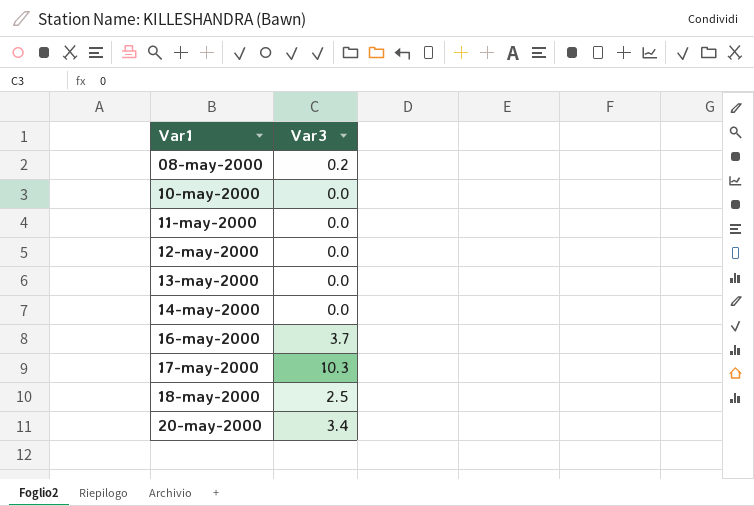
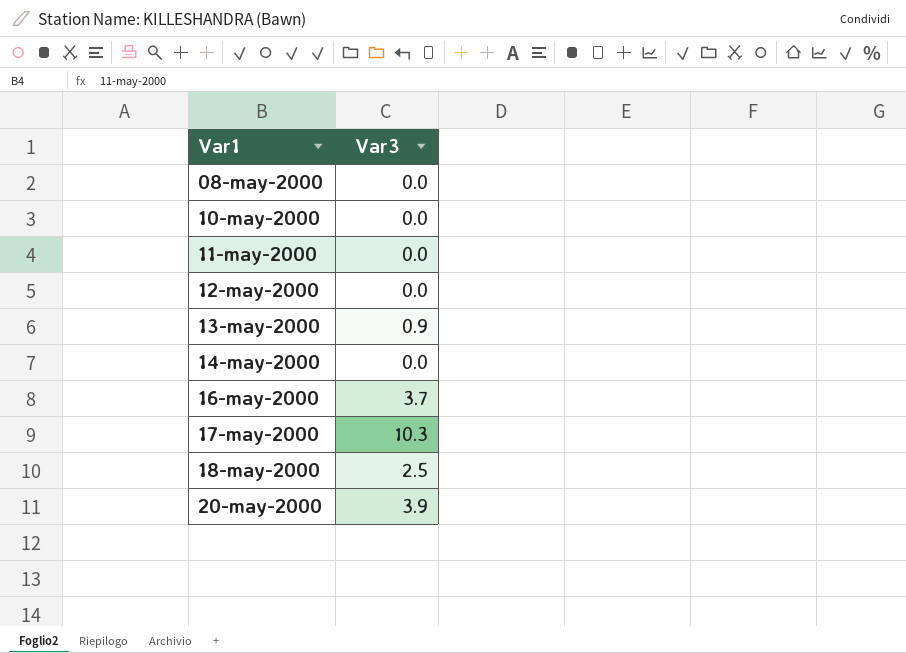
08-may-2000 | Var3: 0.2 -> 0.0
13-may-2000 | Var3: 0.0 -> 0.9
20-may-2000 | Var3: 3.4 -> 3.9

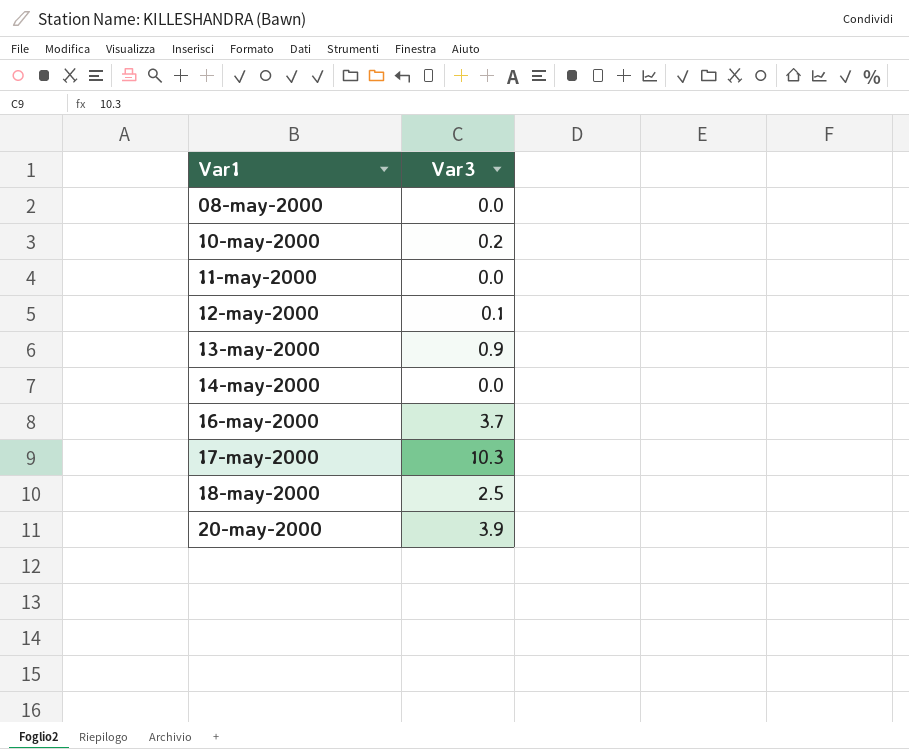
10-may-2000 | Var3: 0.0 -> 0.2
12-may-2000 | Var3: 0.0 -> 0.1

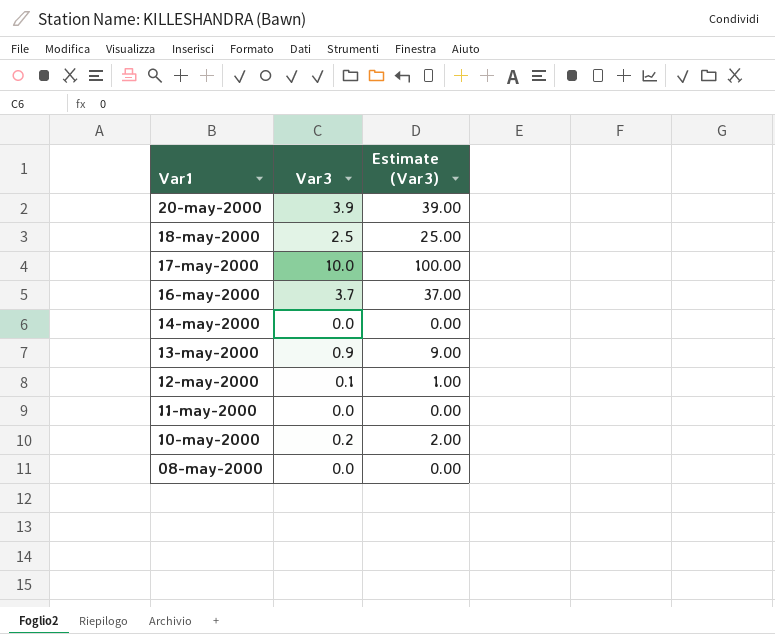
row order: Var1 ascending -> Var1 descending
column Estimate (Var3) | formula: none -> [Var3] * 10
17-may-2000 | Var3: 10.3 -> 10.0

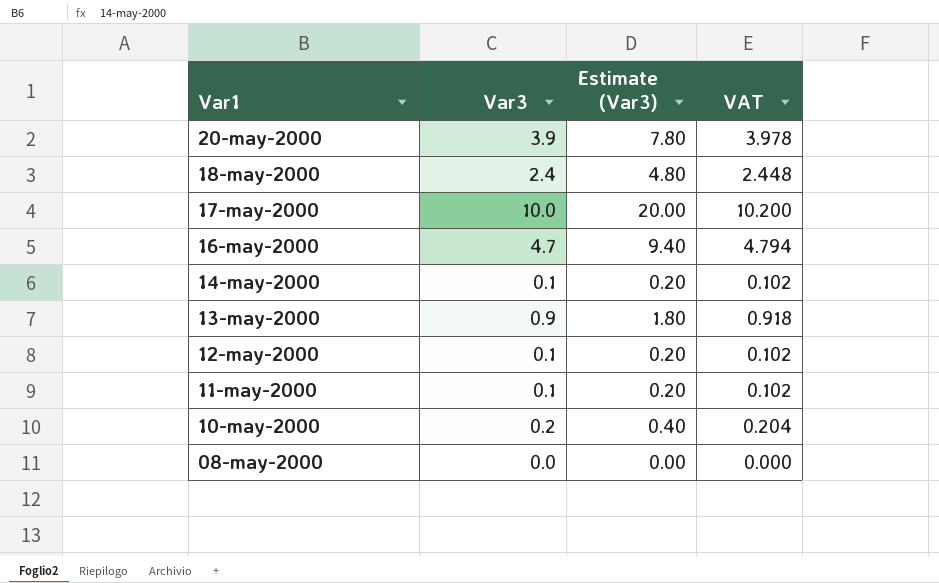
column Estimate (Var3) | formula: [Var3] * 10 -> [Var3] * 2
column VAT | formula: none -> [Var3] * 1.02
18-may-2000 | Var3: 2.5 -> 2.4
16-may-2000 | Var3: 3.7 -> 4.7
14-may-2000 | Var3: 0.0 -> 0.1
11-may-2000 | Var3: 0.0 -> 0.1

